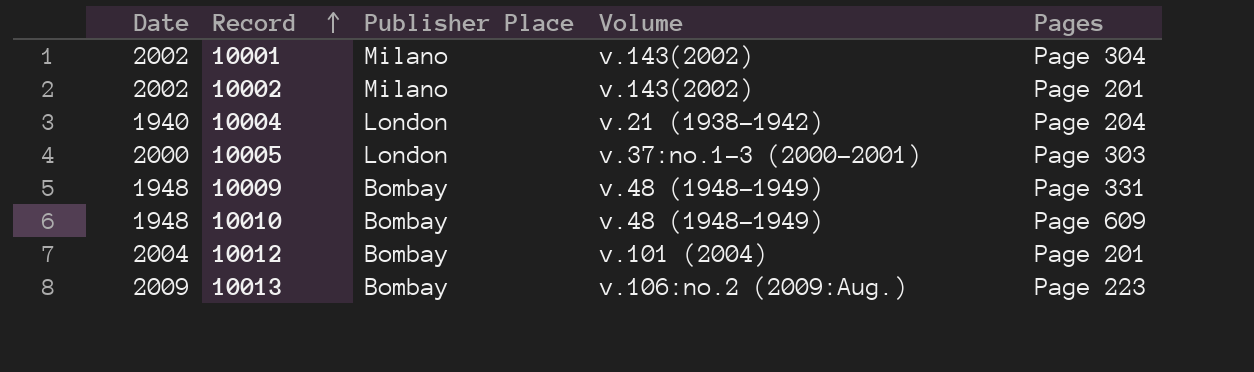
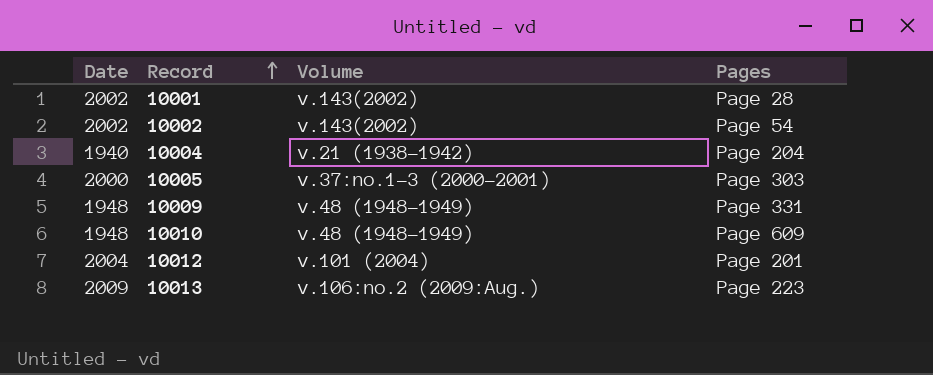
column Publisher Place | position: 3 -> none
10001 | Pages: Page 304 -> Page 28
10002 | Pages: Page 201 -> Page 54

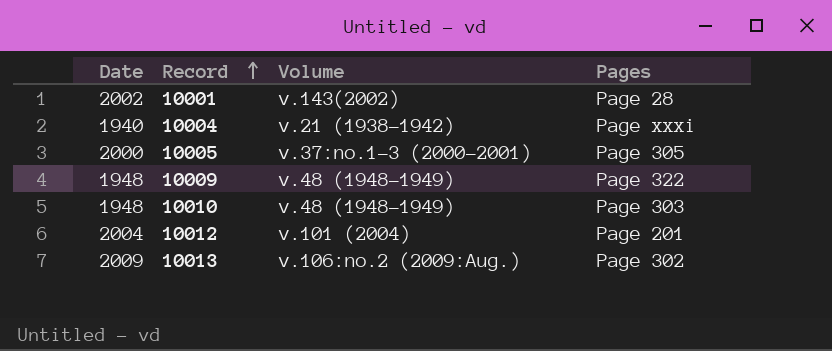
row 10002: 2002 | v.143(2002) | Page 54 -> none
10004 | Pages: Page 204 -> Page xxxi
10005 | Pages: Page 303 -> Page 305
10009 | Pages: Page 331 -> Page 322
10010 | Pages: Page 609 -> Page 303
10013 | Pages: Page 223 -> Page 302

